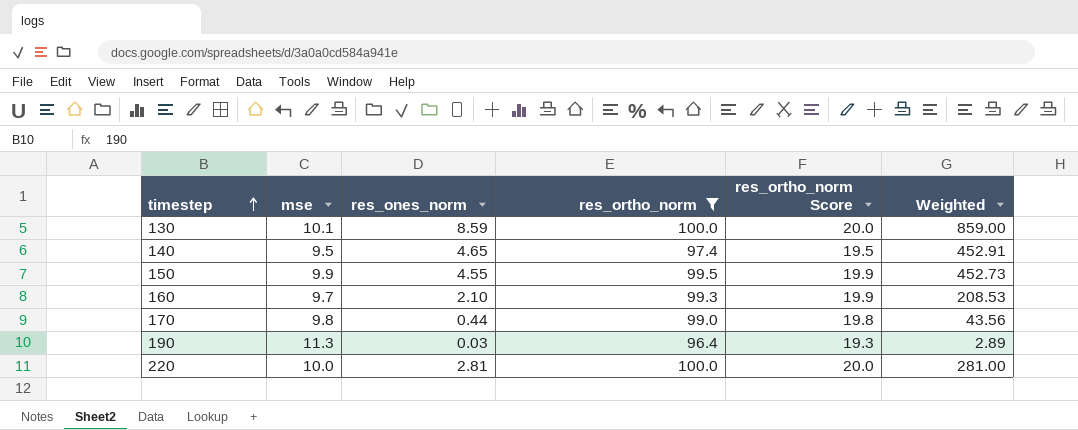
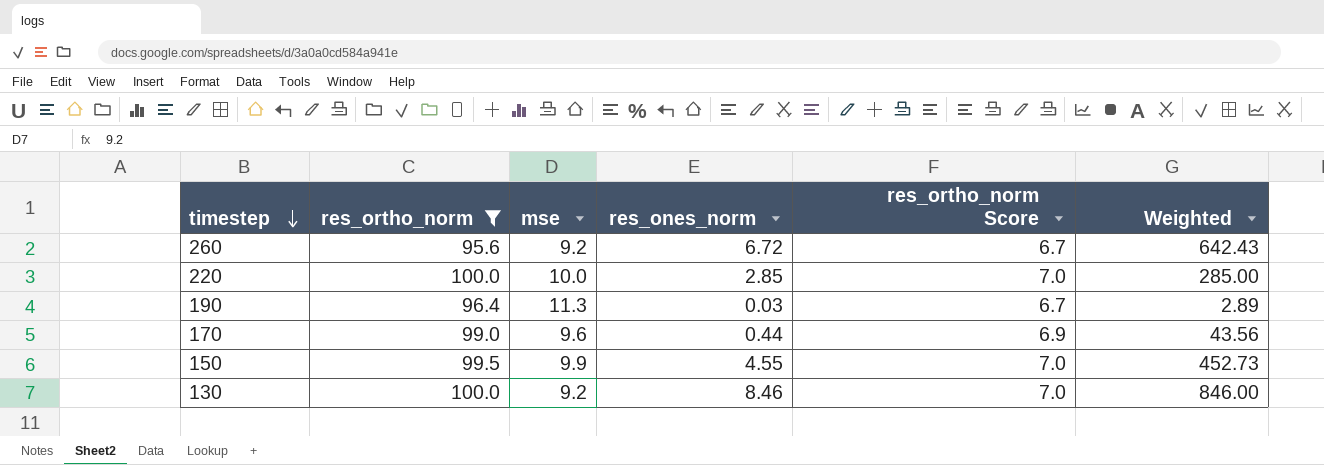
row order: timestep ascending -> timestep descending
column res_ortho_norm | position: 4 -> 2
column res_ortho_norm Score | formula: [res_ortho_norm] * 0.2 -> [res_ortho_norm] * 0.07
row 140: 9.5 | 4.65 | 97.4 | 19.5 | 452.91 -> none
row 160: 9.7 | 2.10 | 99.3 | 19.9 | 208.53 -> none
row 260: none -> 95.6 | 9.2 | 6.72 | 6.7 | 642.43
220 | res_ones_norm: 2.81 -> 2.85
220 | Weighted: 281.00 -> 285.00
170 | mse: 9.8 -> 9.6
130 | mse: 10.1 -> 9.2
130 | res_ones_norm: 8.59 -> 8.46
130 | Weighted: 859.00 -> 846.00

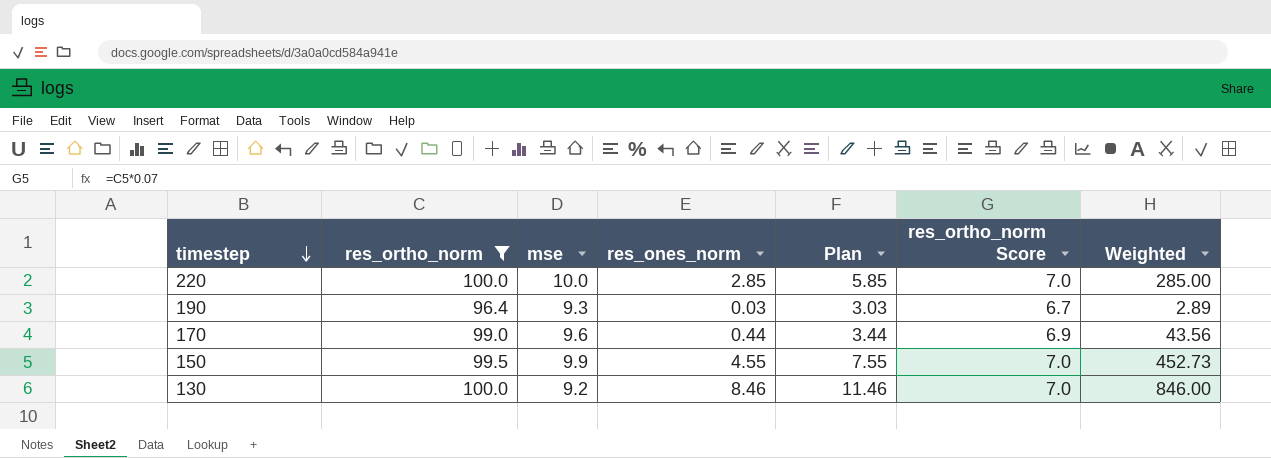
column Plan | formula: none -> [res_ones_norm] + 3
row 260: 95.6 | 9.2 | 6.72 | 6.7 | 642.43 -> none
190 | mse: 11.3 -> 9.3

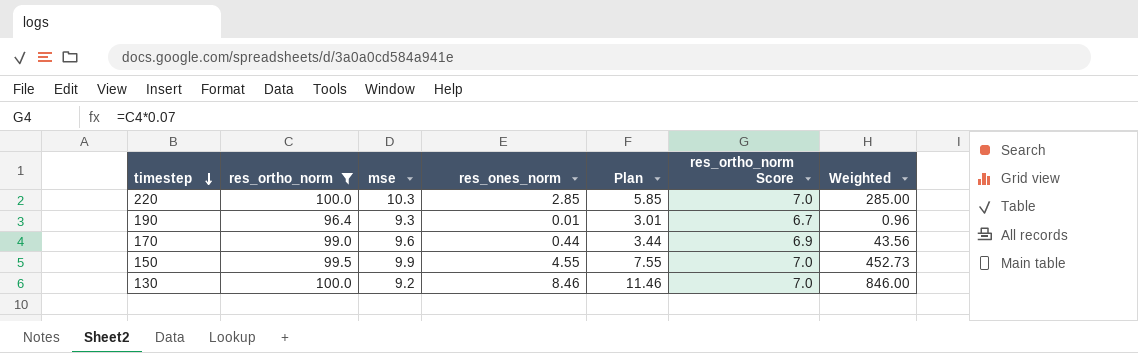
220 | mse: 10.0 -> 10.3
190 | res_ones_norm: 0.03 -> 0.01
190 | Plan: 3.03 -> 3.01
190 | Weighted: 2.89 -> 0.96

